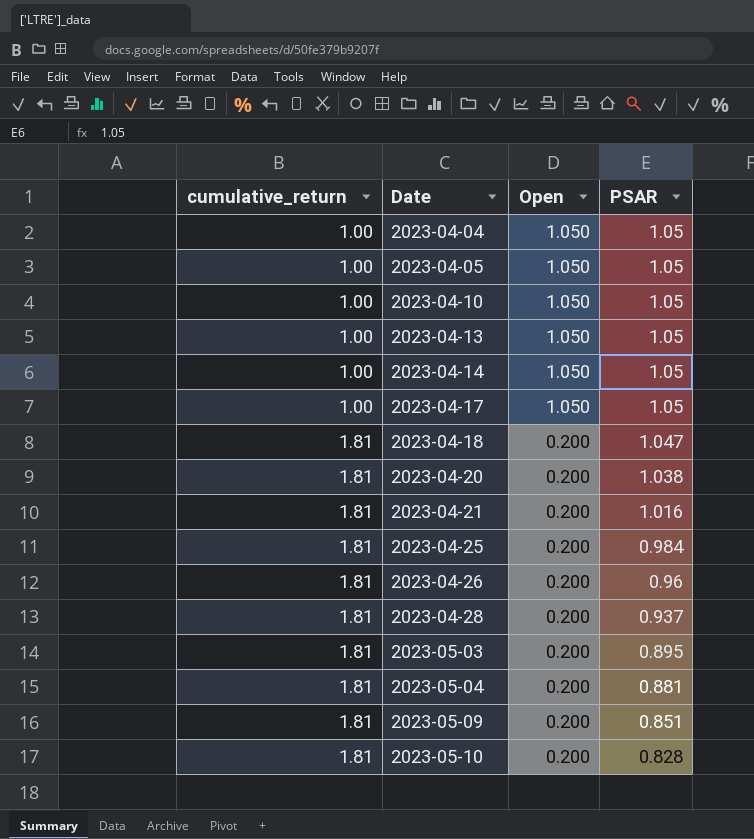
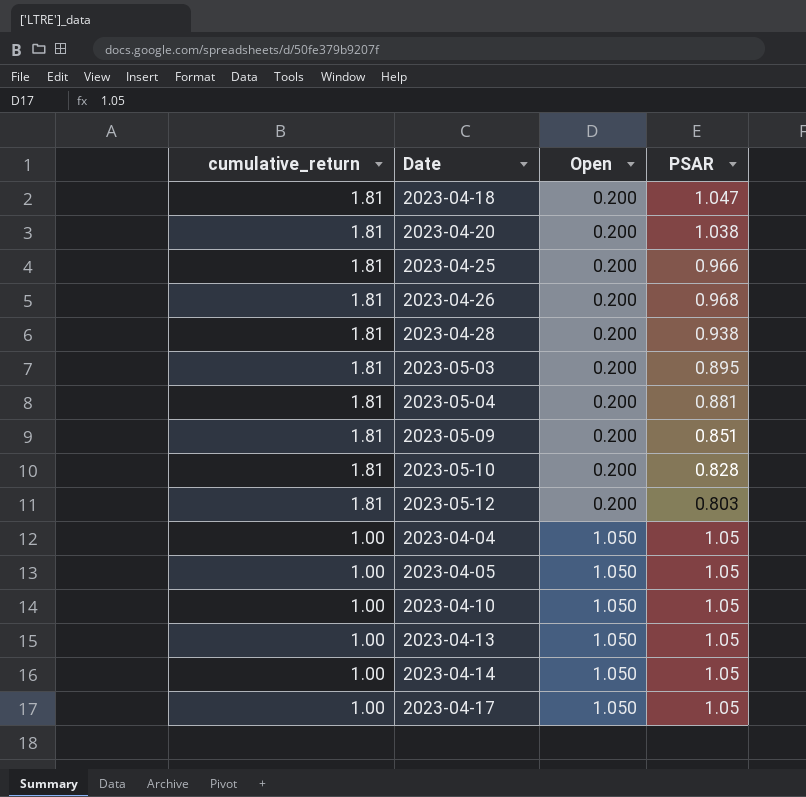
row order: cumulative_return ascending -> cumulative_return descending
row 2023-04-21: 1.81 | 0.200 | 1.016 -> none
2023-04-25 | PSAR: 0.984 -> 0.966
2023-04-26 | PSAR: 0.96 -> 0.968
2023-04-28 | PSAR: 0.937 -> 0.938
row 2023-05-12: none -> 1.81 | 0.200 | 0.803

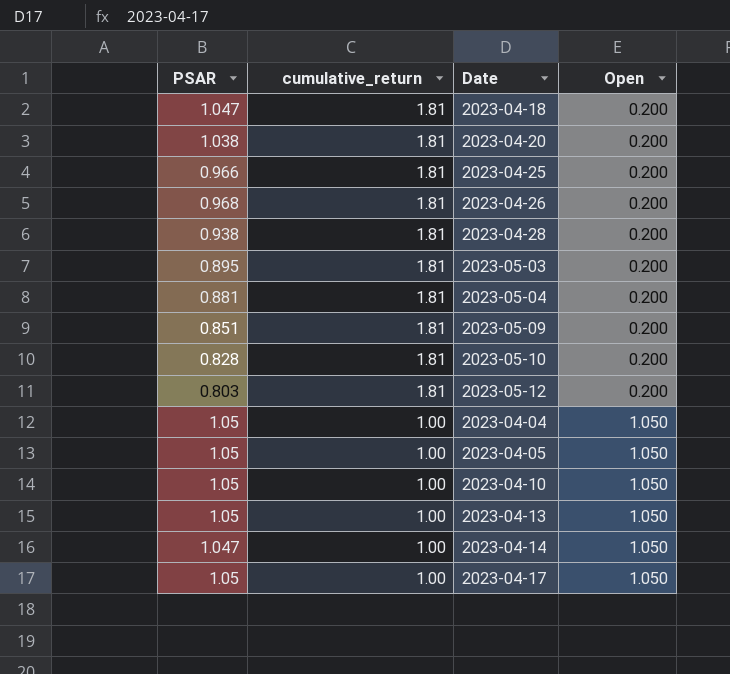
column PSAR | position: 4 -> 1
2023-04-14 | PSAR: 1.05 -> 1.047

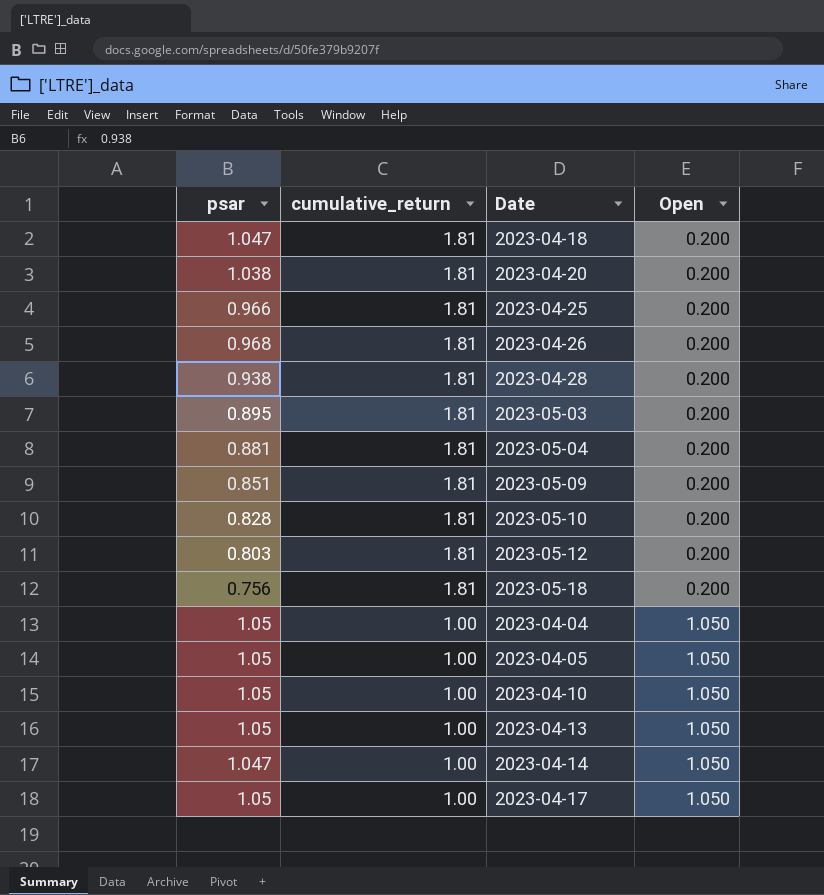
column name: PSAR -> psar
row 2023-05-18: none -> 0.756 | 1.81 | 0.200

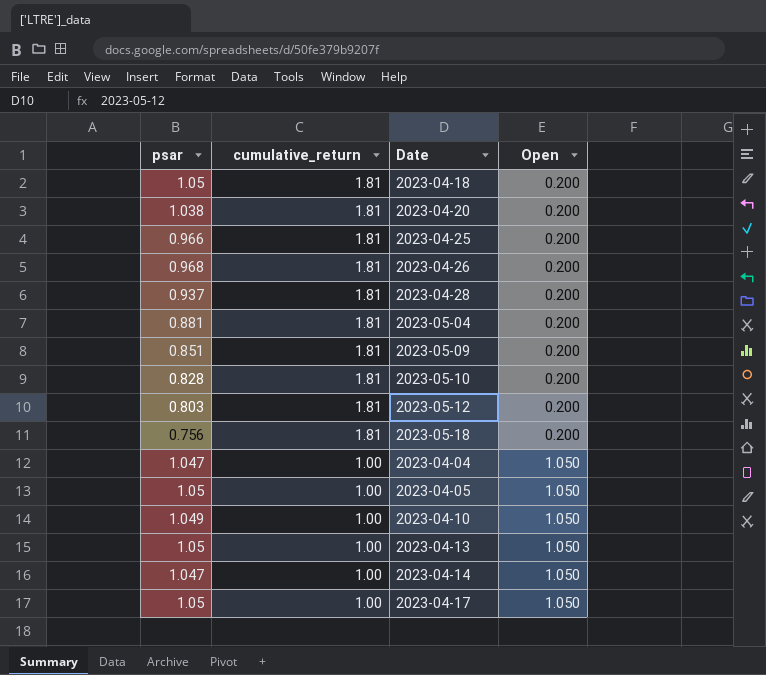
row 2023-05-03: 0.895 | 1.81 | 0.200 -> none
2023-04-18 | psar: 1.047 -> 1.05
2023-04-28 | psar: 0.938 -> 0.937
2023-04-04 | psar: 1.05 -> 1.047
2023-04-10 | psar: 1.05 -> 1.049

